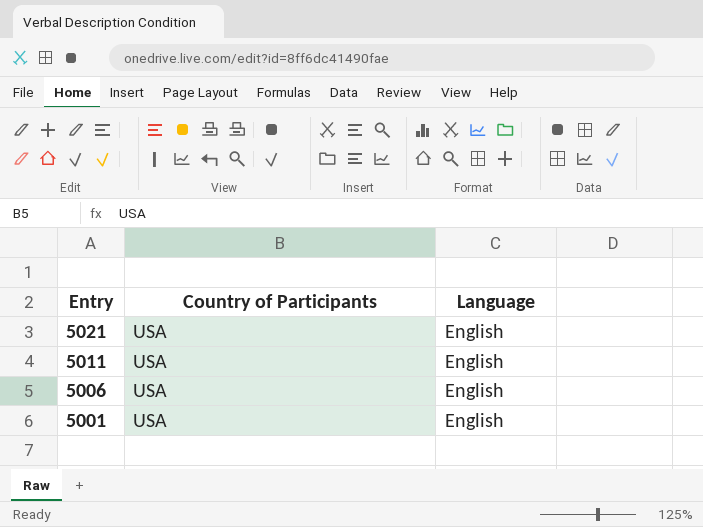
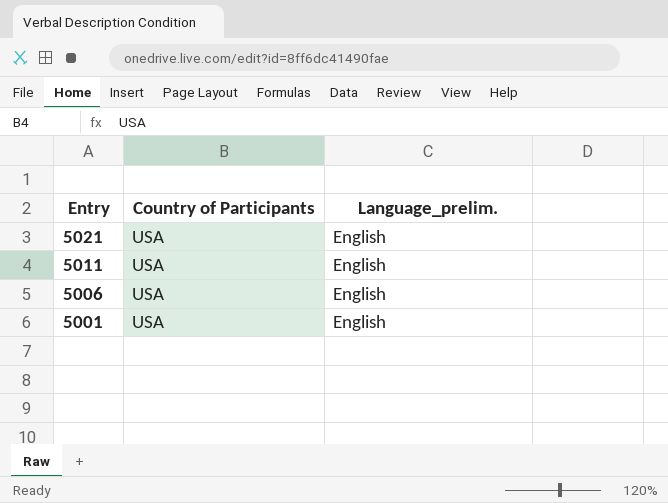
column name: Language -> Language_prelim.

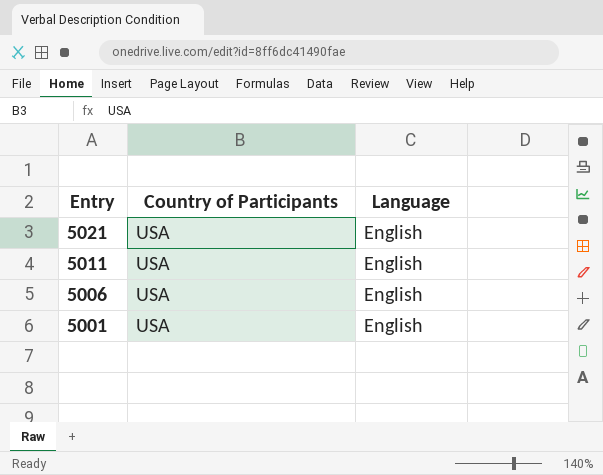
column name: Language_prelim. -> Language

